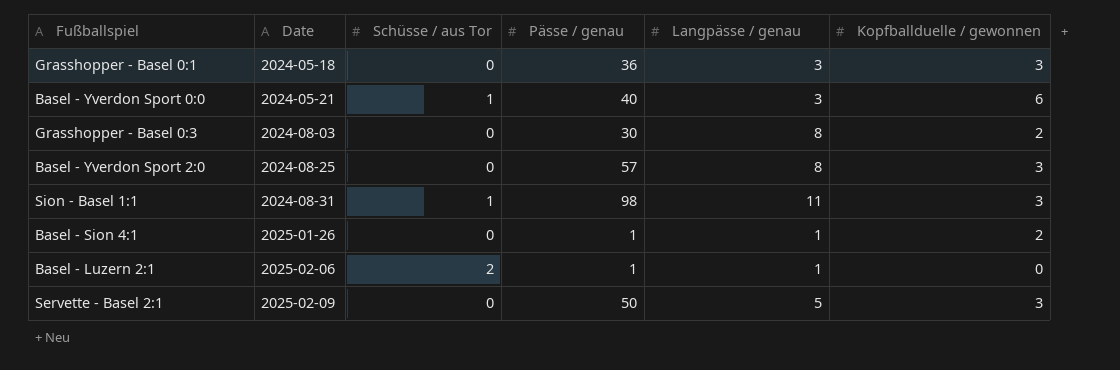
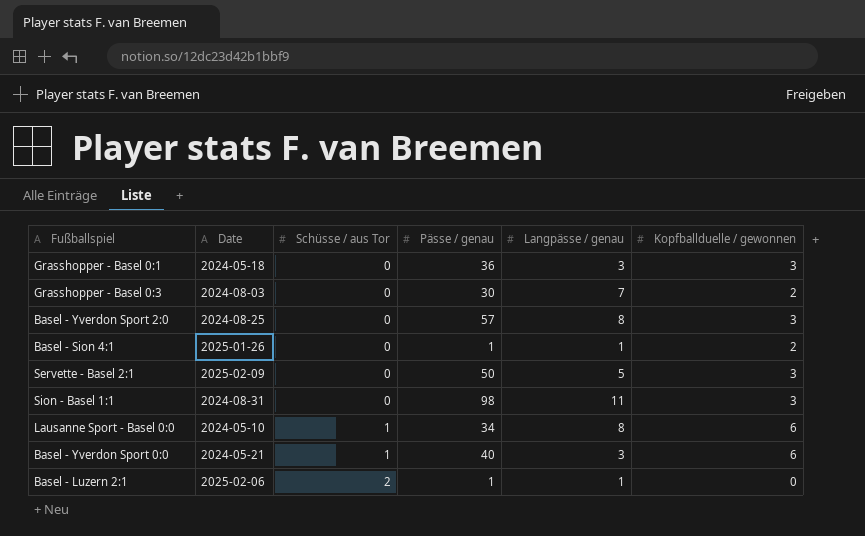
row order: Date ascending -> Schüsse / aus Tor ascending
Grasshopper - Basel 0:3 | Langpässe / genau: 8 -> 7
Sion - Basel 1:1 | Schüsse / aus Tor: 1 -> 0
row Lausanne Sport - Basel 0:0: none -> 2024-05-10 | 1 | 34 | 8 | 6

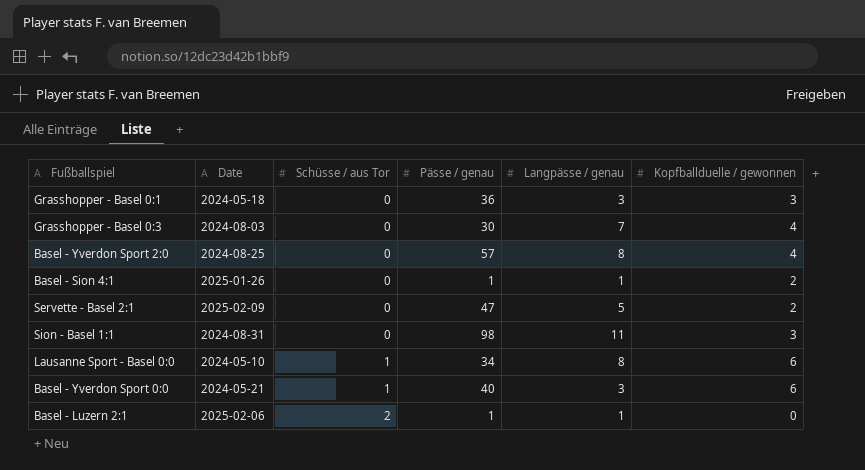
Grasshopper - Basel 0:3 | Kopfballduelle / gewonnen: 2 -> 4
Basel - Yverdon Sport 2:0 | Kopfballduelle / gewonnen: 3 -> 4
Servette - Basel 2:1 | Pässe / genau: 50 -> 47
Servette - Basel 2:1 | Kopfballduelle / gewonnen: 3 -> 2

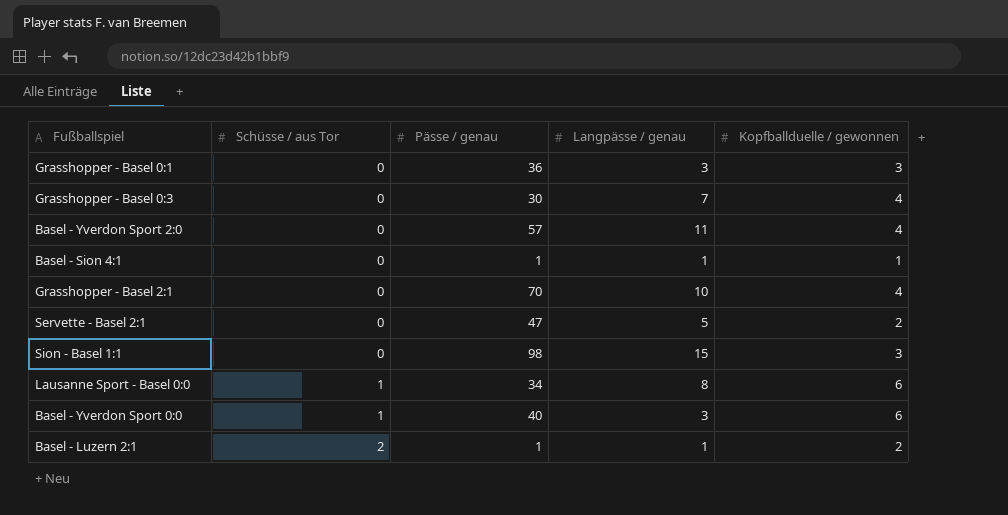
column Date | position: 2 -> none
Basel - Yverdon Sport 2:0 | Langpässe / genau: 8 -> 11
Basel - Sion 4:1 | Kopfballduelle / gewonnen: 2 -> 1
row Grasshopper - Basel 2:1: none -> 0 | 70 | 10 | 4
Sion - Basel 1:1 | Langpässe / genau: 11 -> 15
Basel - Luzern 2:1 | Kopfballduelle / gewonnen: 0 -> 2

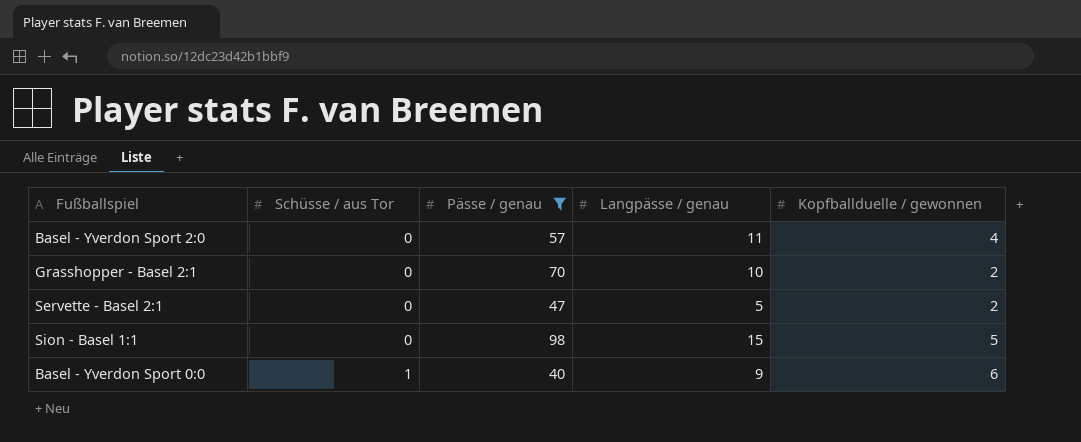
filter: none -> Pässe / genau >= 40
Grasshopper - Basel 2:1 | Kopfballduelle / gewonnen: 4 -> 2
Sion - Basel 1:1 | Kopfballduelle / gewonnen: 3 -> 5
Basel - Yverdon Sport 0:0 | Langpässe / genau: 3 -> 9

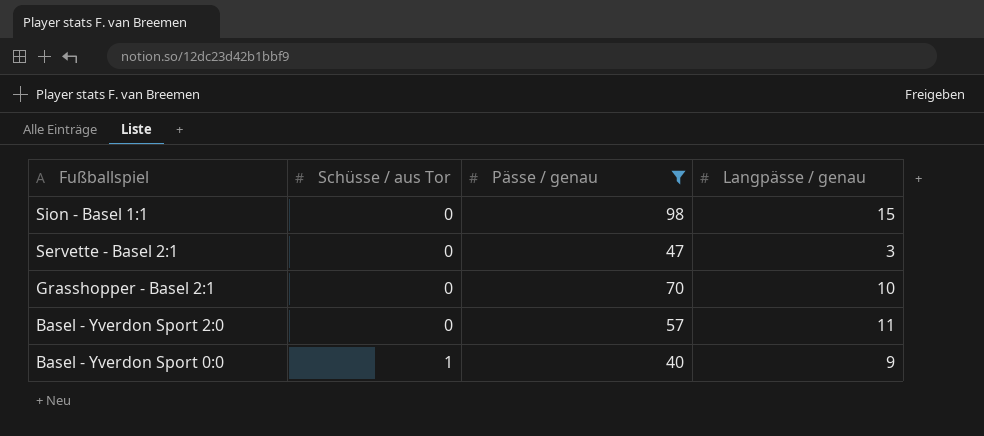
row order: Schüsse / aus Tor ascending -> Fußballspiel descending
column Kopfballduelle / gewonnen | position: 5 -> none
Servette - Basel 2:1 | Langpässe / genau: 5 -> 3

